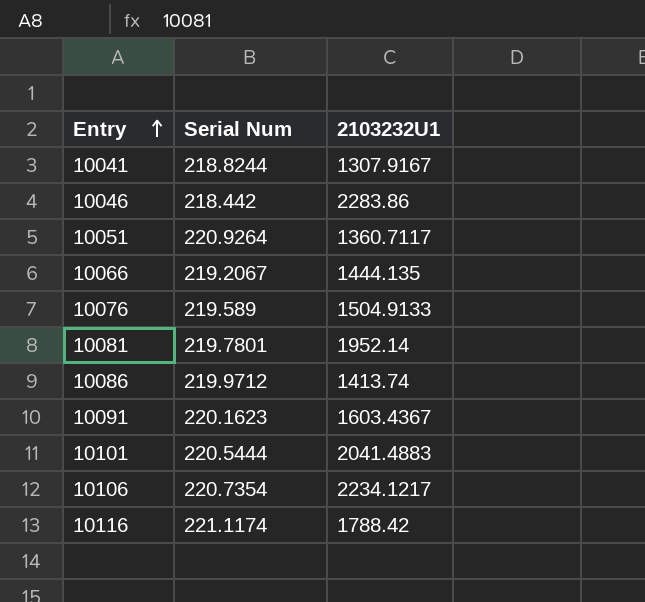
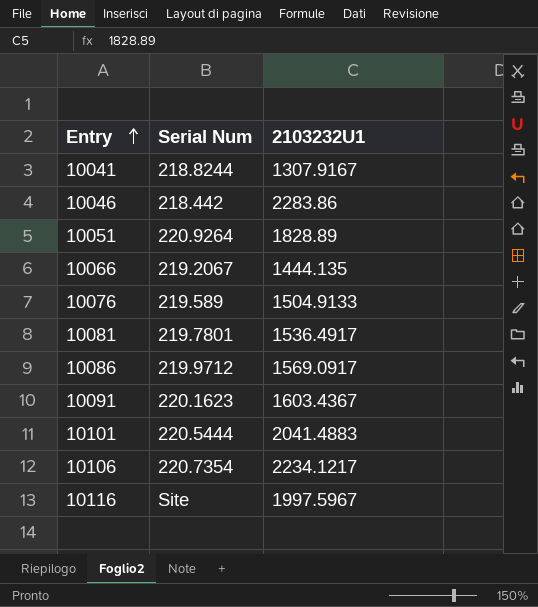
10051 | 2103232U1: 1360.7117 -> 1828.89
10081 | 2103232U1: 1952.14 -> 1536.4917
10086 | 2103232U1: 1413.74 -> 1569.0917
10116 | Serial Num: 221.1174 -> Site
10116 | 2103232U1: 1788.42 -> 1997.5967

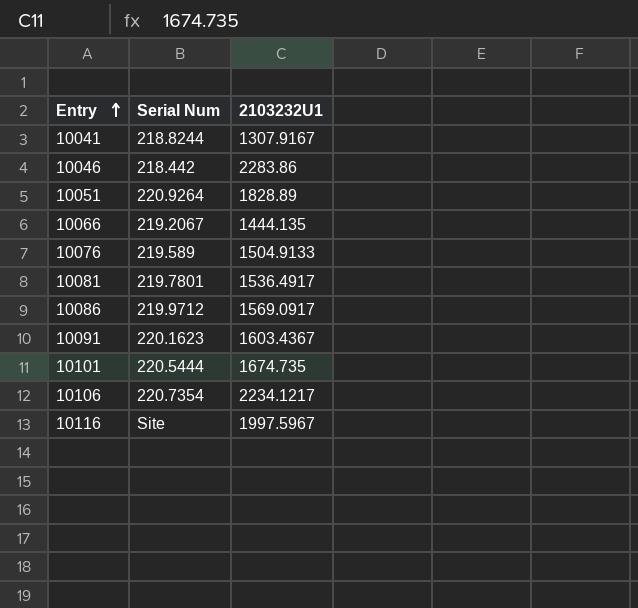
10101 | 2103232U1: 2041.4883 -> 1674.735

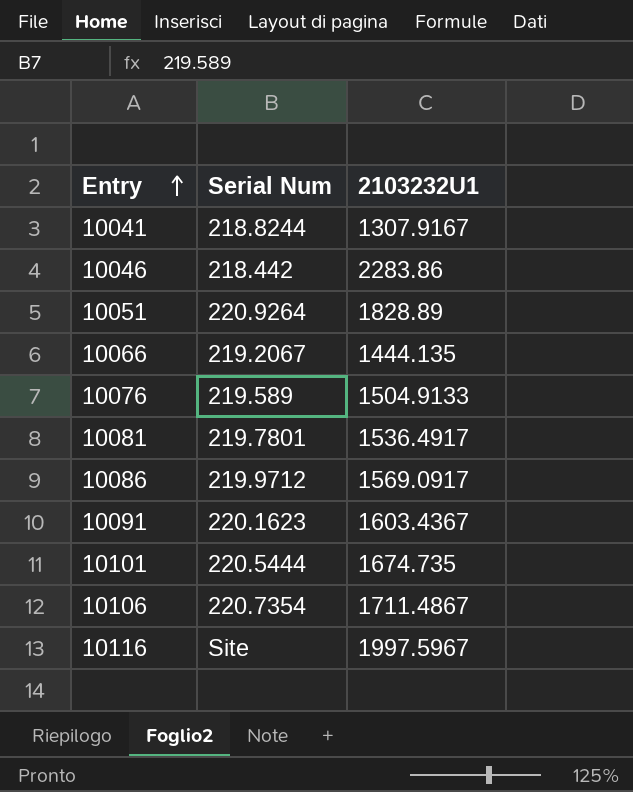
10106 | 2103232U1: 2234.1217 -> 1711.4867

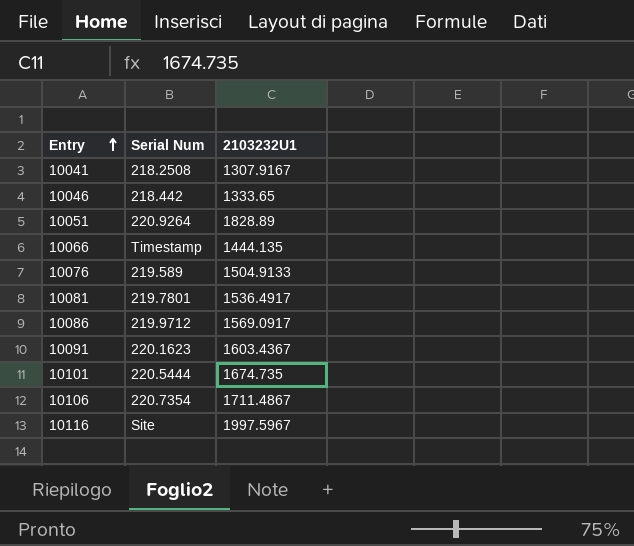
10041 | Serial Num: 218.8244 -> 218.2508
10046 | 2103232U1: 2283.86 -> 1333.65
10066 | Serial Num: 219.2067 -> Timestamp

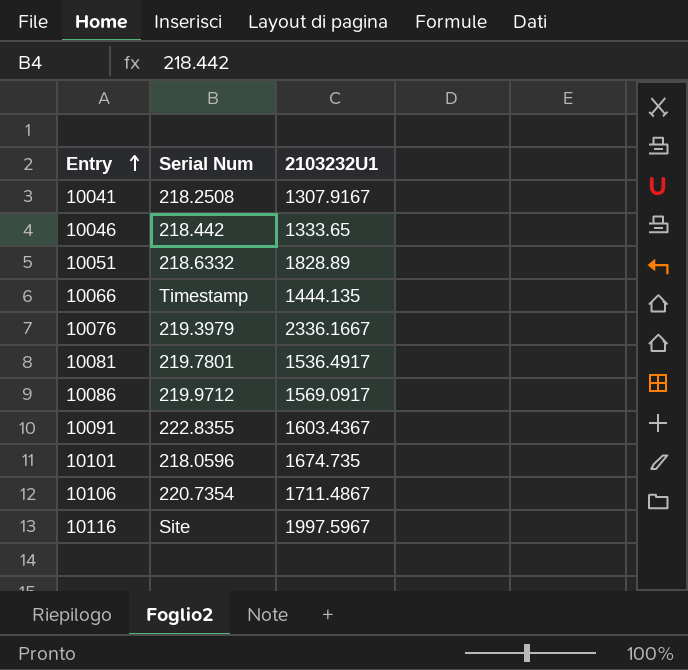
10051 | Serial Num: 220.9264 -> 218.6332
10076 | Serial Num: 219.589 -> 219.3979
10076 | 2103232U1: 1504.9133 -> 2336.1667
10091 | Serial Num: 220.1623 -> 222.8355
10101 | Serial Num: 220.5444 -> 218.0596

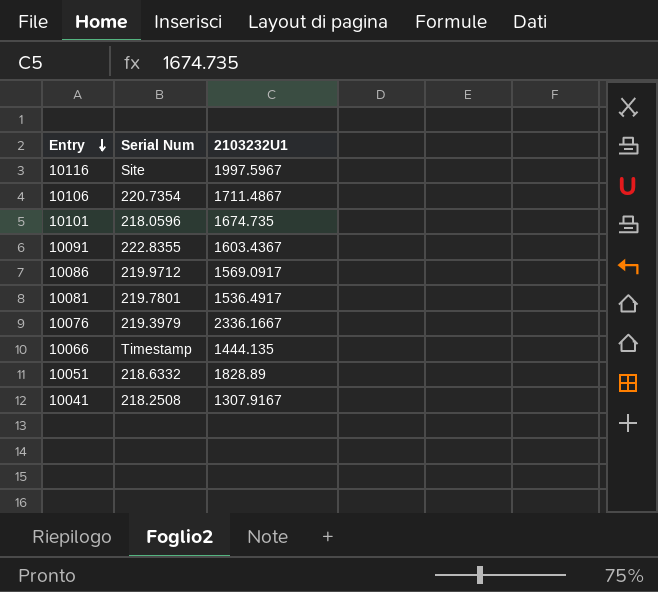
row order: Entry ascending -> Entry descending
row 10046: 218.442 | 1333.65 -> none

